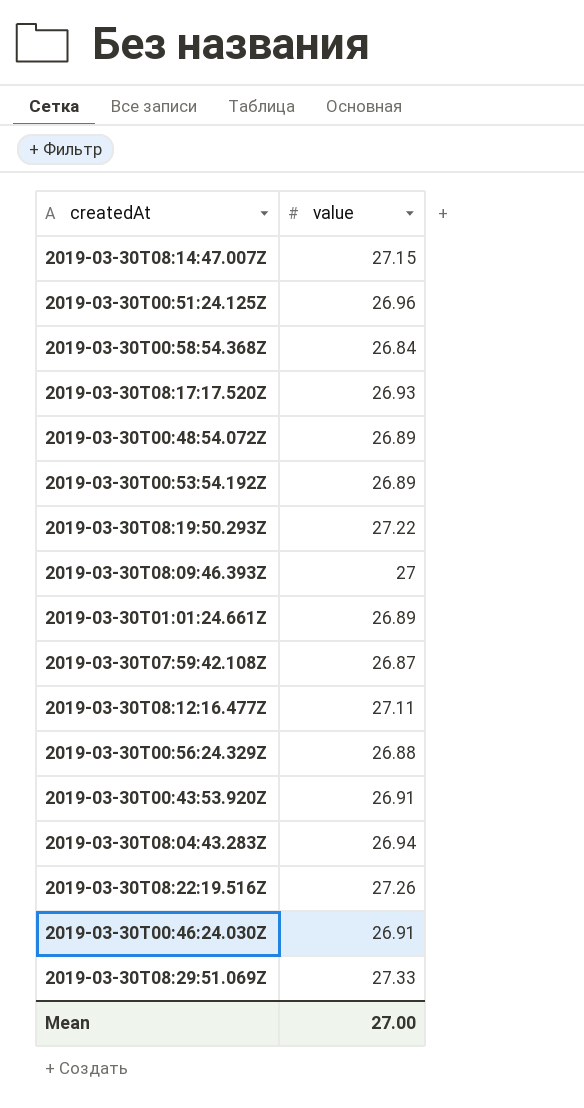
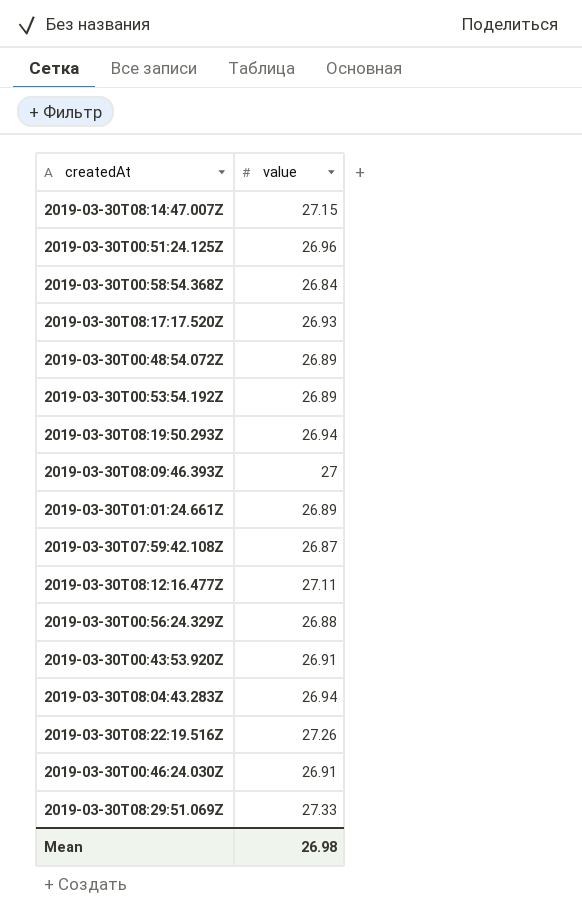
2019-03-30T08:19:50.293Z | value: 27.22 -> 26.94
Mean | value: 27.00 -> 26.98

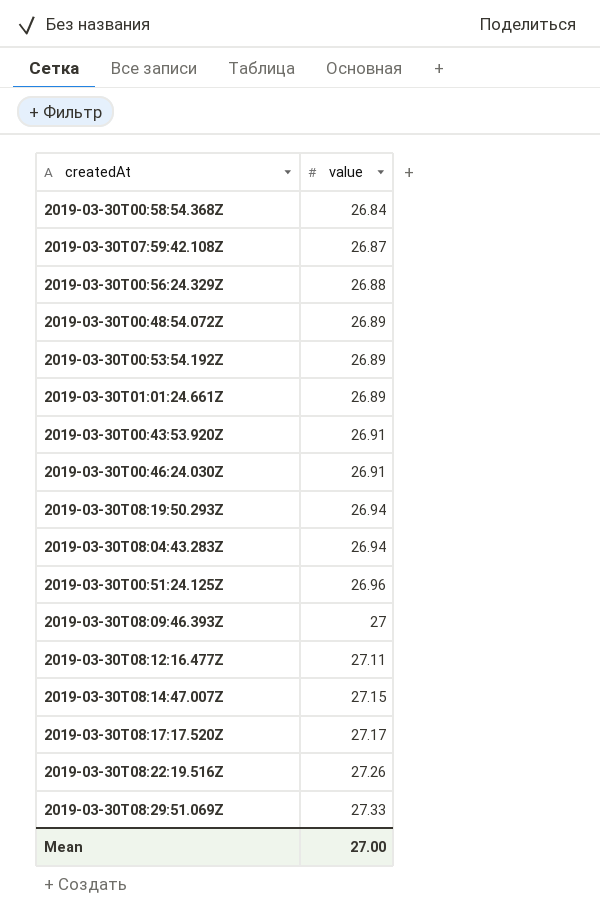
row order: none -> value ascending
2019-03-30T08:17:17.520Z | value: 26.93 -> 27.17
Mean | value: 26.98 -> 27.00

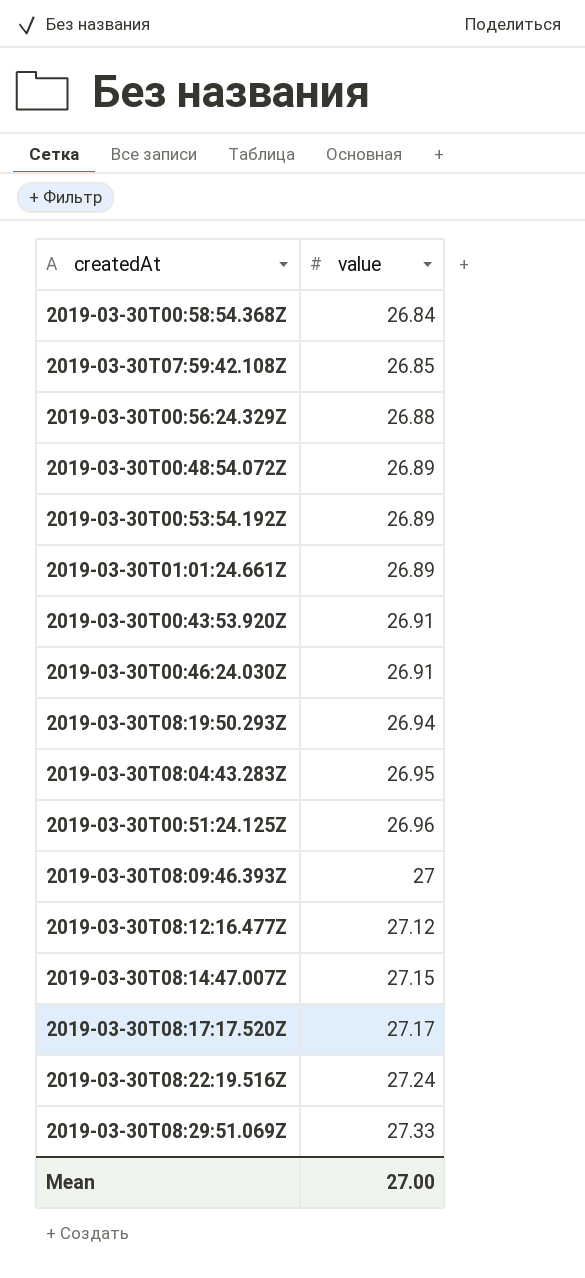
2019-03-30T07:59:42.108Z | value: 26.87 -> 26.85
2019-03-30T08:04:43.283Z | value: 26.94 -> 26.95
2019-03-30T08:12:16.477Z | value: 27.11 -> 27.12
2019-03-30T08:22:19.516Z | value: 27.26 -> 27.24

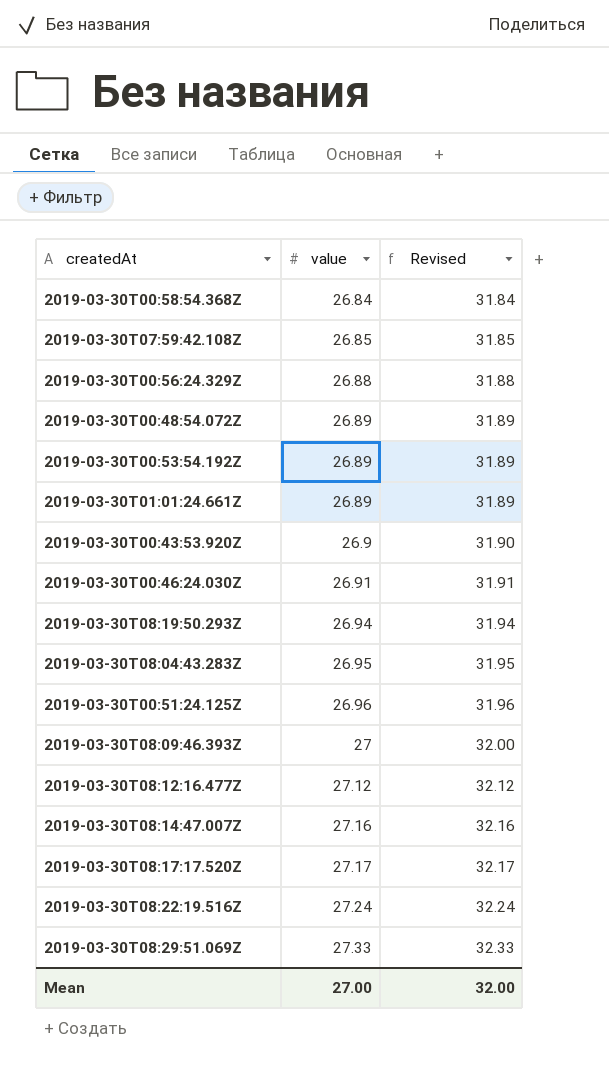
column Revised | formula: none -> [value] + 5
2019-03-30T00:43:53.920Z | value: 26.91 -> 26.9
2019-03-30T08:14:47.007Z | value: 27.15 -> 27.16

